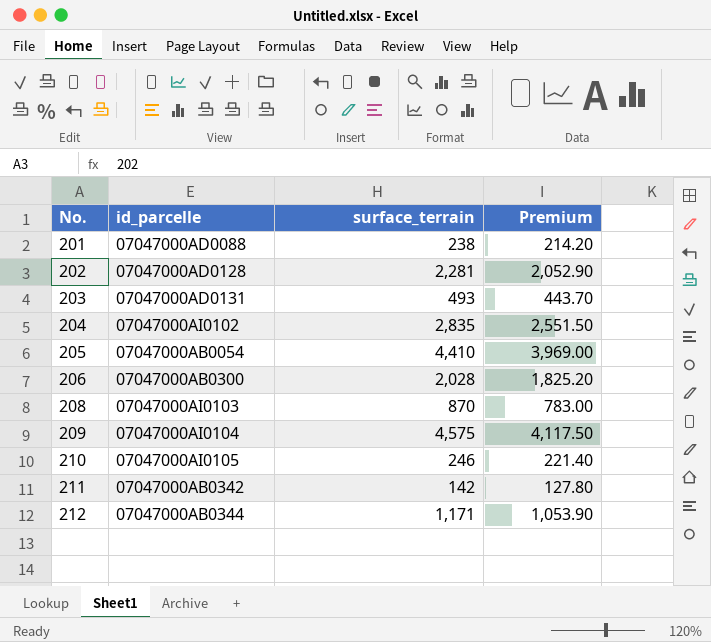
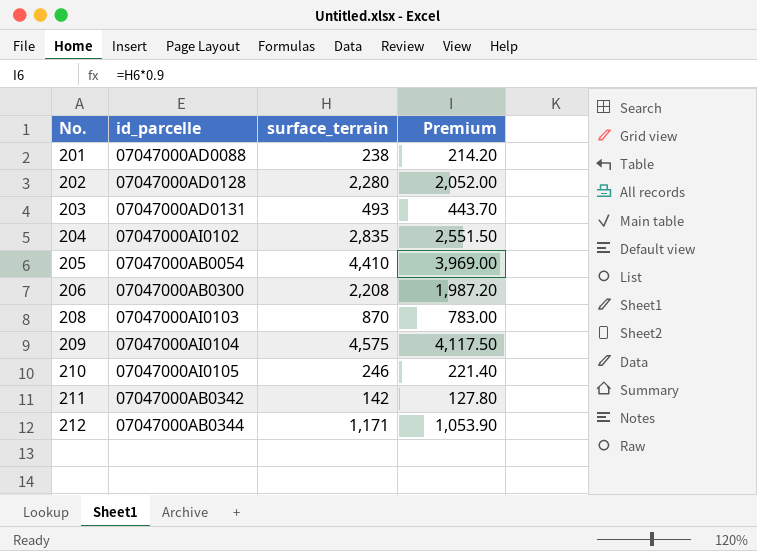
202 | surface_terrain: 2,281 -> 2,280
202 | Premium: 2,052.90 -> 2,052.00
206 | surface_terrain: 2,028 -> 2,208
206 | Premium: 1,825.20 -> 1,987.20

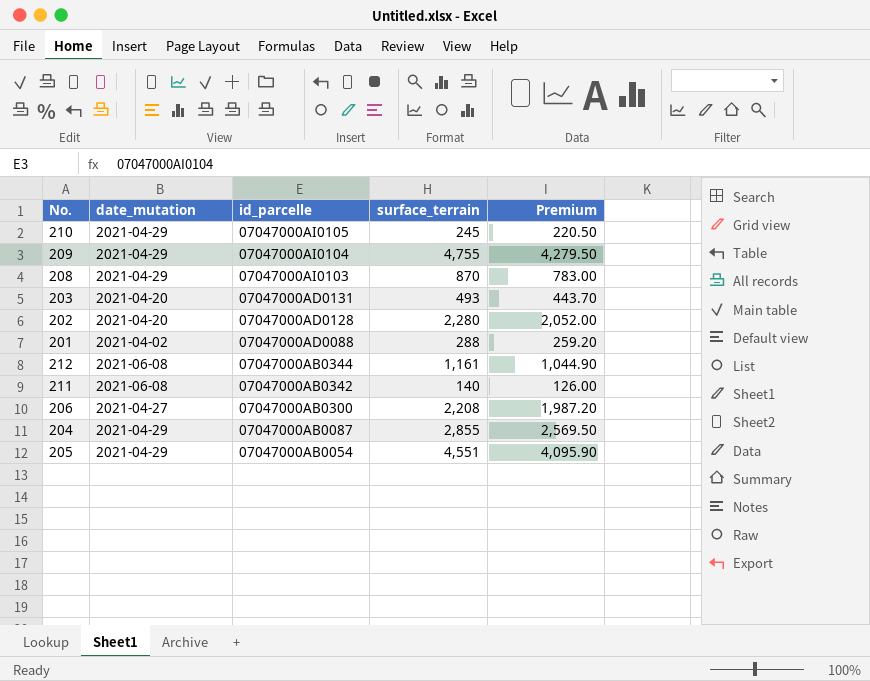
row order: No. ascending -> id_parcelle descending
column date_mutation | position: none -> 2
210 | surface_terrain: 246 -> 245
210 | Premium: 221.40 -> 220.50
209 | surface_terrain: 4,575 -> 4,755
209 | Premium: 4,117.50 -> 4,279.50
201 | surface_terrain: 238 -> 288
201 | Premium: 214.20 -> 259.20
212 | surface_terrain: 1,171 -> 1,161
212 | Premium: 1,053.90 -> 1,044.90
211 | surface_terrain: 142 -> 140
211 | Premium: 127.80 -> 126.00
204 | id_parcelle: 07047000AI0102 -> 07047000AB0087
204 | surface_terrain: 2,835 -> 2,855
204 | Premium: 2,551.50 -> 2,569.50
205 | surface_terrain: 4,410 -> 4,551
205 | Premium: 3,969.00 -> 4,095.90

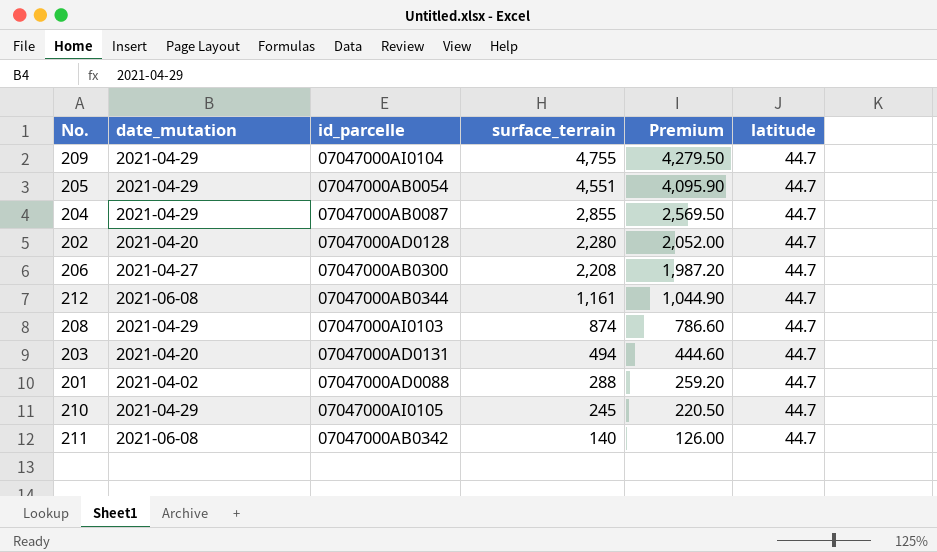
row order: id_parcelle descending -> surface_terrain descending
column latitude | position: none -> 6
208 | surface_terrain: 870 -> 874
208 | Premium: 783.00 -> 786.60
203 | surface_terrain: 493 -> 494
203 | Premium: 443.70 -> 444.60

